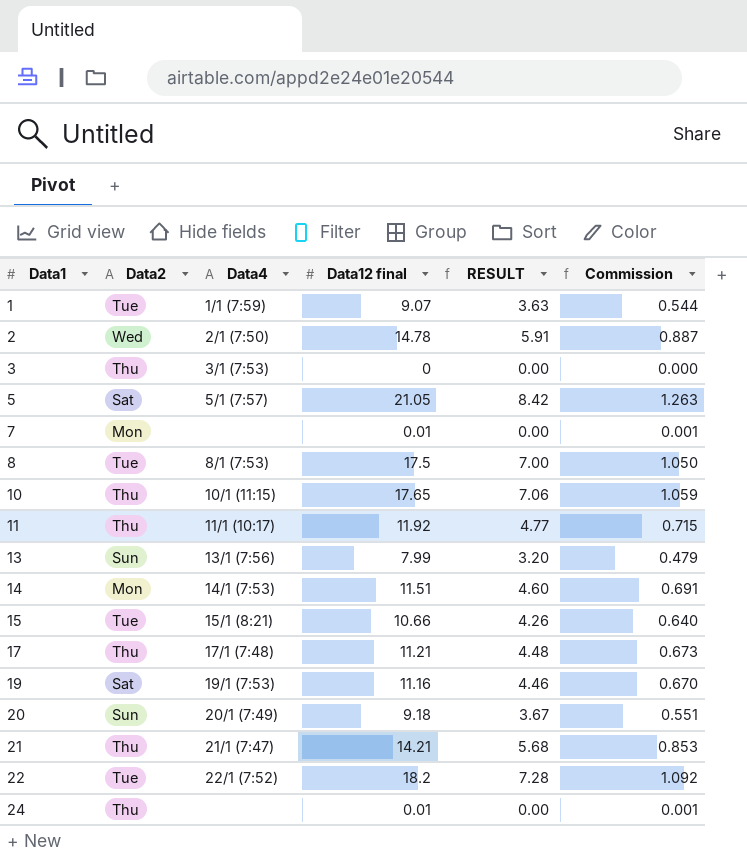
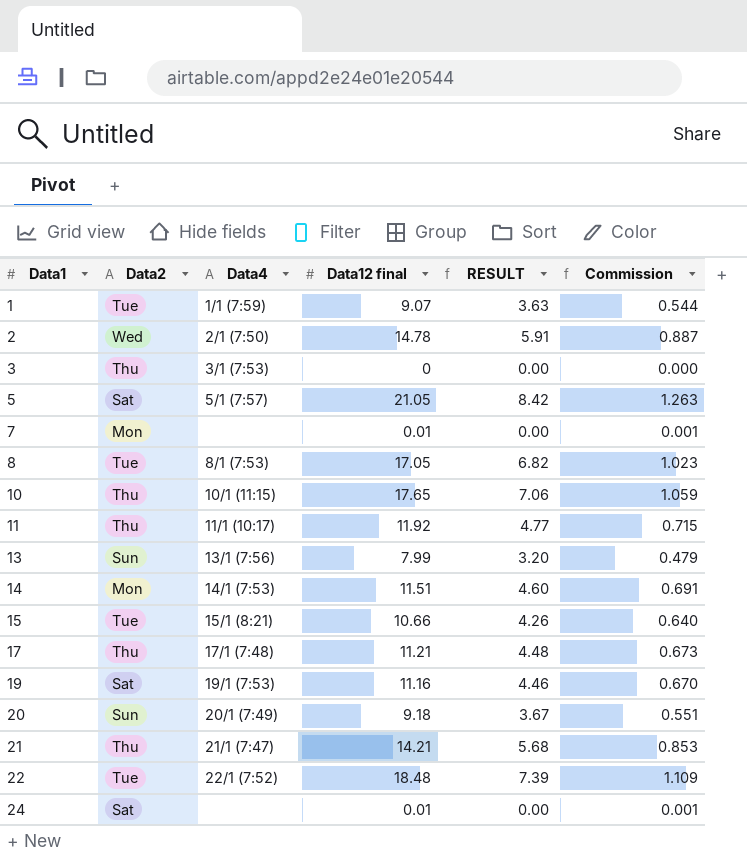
8 | Data12 final: 17.5 -> 17.05
8 | RESULT: 7.00 -> 6.82
8 | Commission: 1.050 -> 1.023
22 | Data12 final: 18.2 -> 18.48
22 | RESULT: 7.28 -> 7.39
22 | Commission: 1.092 -> 1.109
24 | Data2: Thu -> Sat

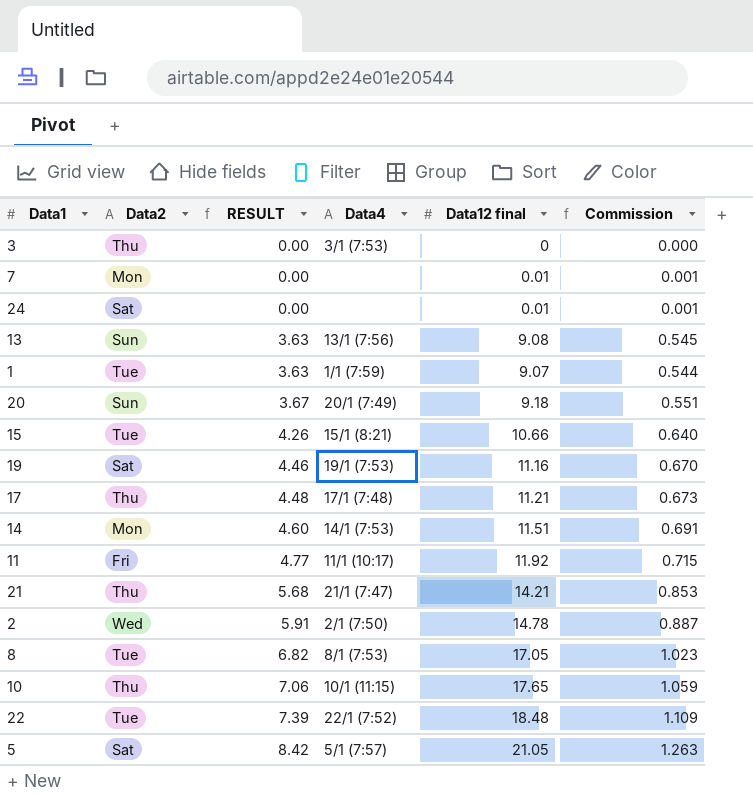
row order: Data1 ascending -> RESULT ascending
column RESULT | position: 5 -> 3
13 | RESULT: 3.20 -> 3.63
13 | Data12 final: 7.99 -> 9.08
13 | Commission: 0.479 -> 0.545
11 | Data2: Thu -> Fri

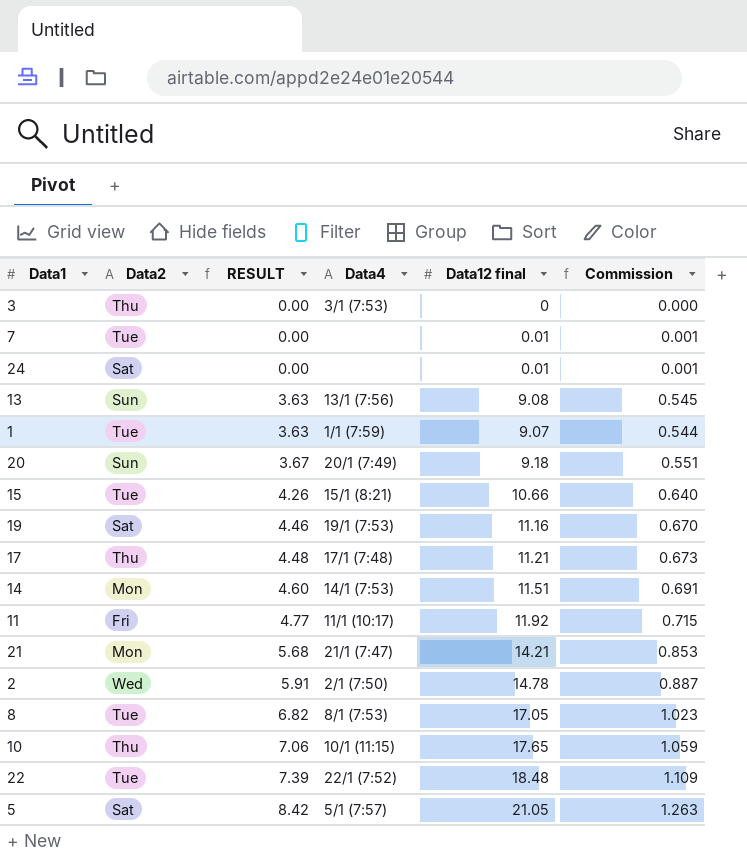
7 | Data2: Mon -> Tue
21 | Data2: Thu -> Mon

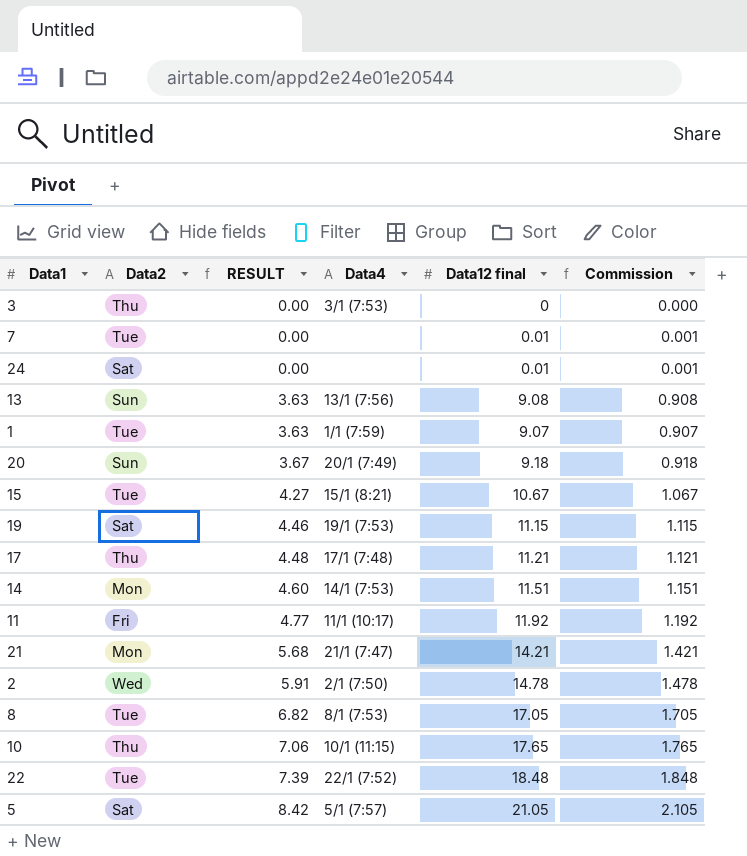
column Commission | formula: [Data12 final] * 0.06 -> [Data12 final] * 0.1
15 | RESULT: 4.26 -> 4.27
15 | Data12 final: 10.66 -> 10.67
19 | Data12 final: 11.16 -> 11.15

